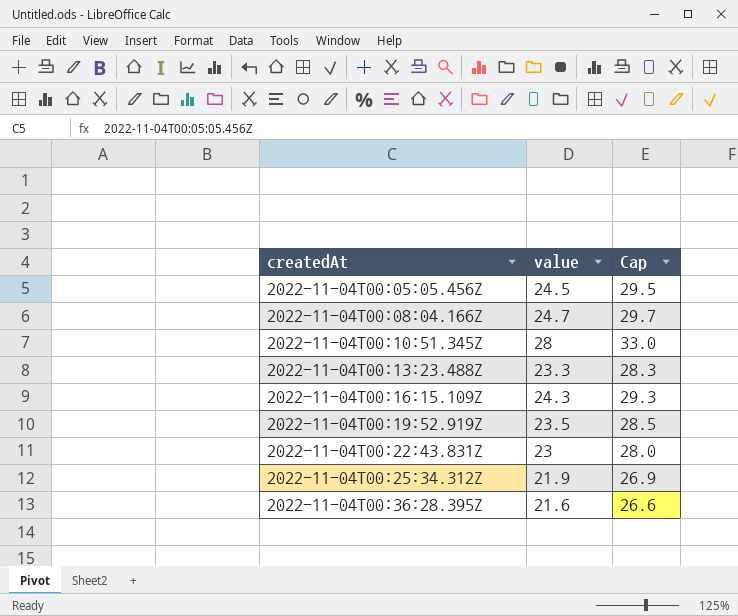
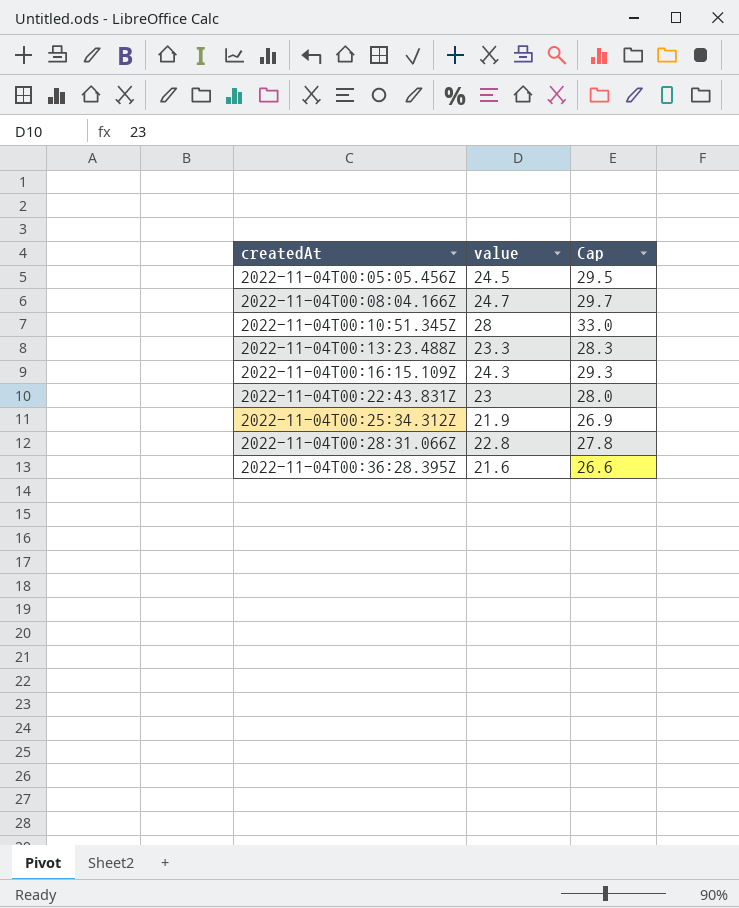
row 2022-11-04T00:19:52.919Z: 23.5 | 28.5 -> none
row 2022-11-04T00:28:31.066Z: none -> 22.8 | 27.8

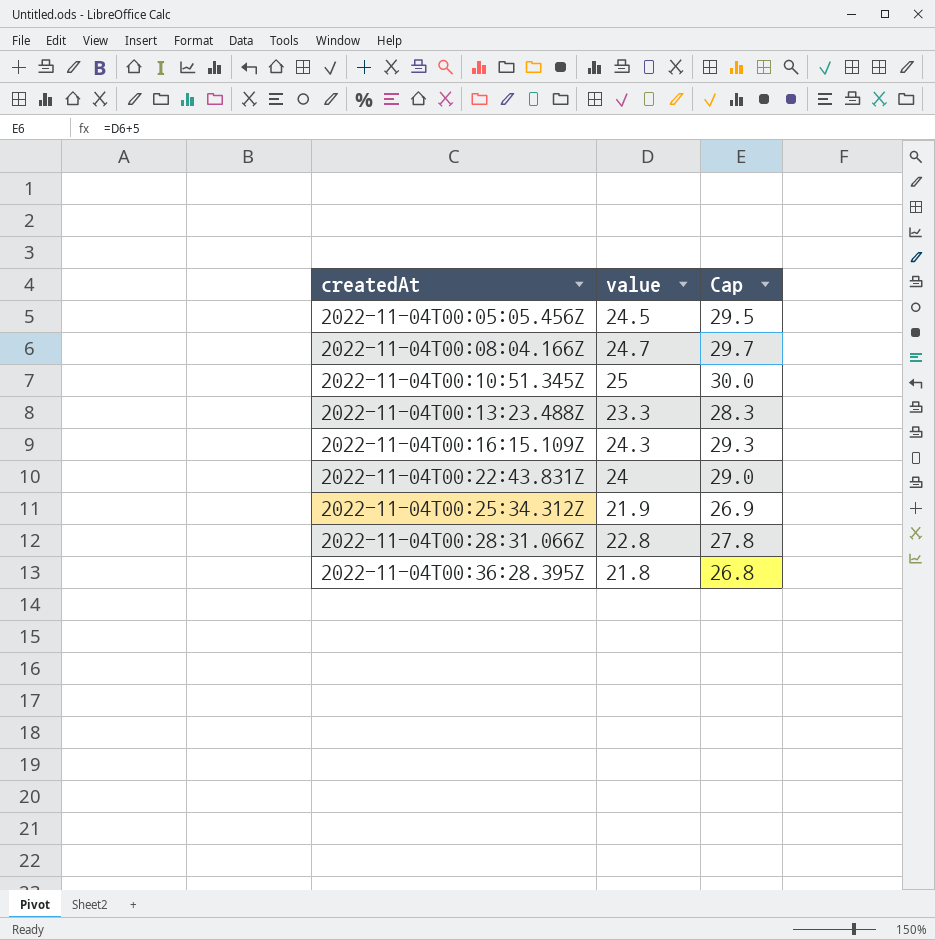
2022-11-04T00:10:51.345Z | value: 28 -> 25
2022-11-04T00:10:51.345Z | Cap: 33.0 -> 30.0
2022-11-04T00:22:43.831Z | value: 23 -> 24
2022-11-04T00:22:43.831Z | Cap: 28.0 -> 29.0
2022-11-04T00:36:28.395Z | value: 21.6 -> 21.8
2022-11-04T00:36:28.395Z | Cap: 26.6 -> 26.8

